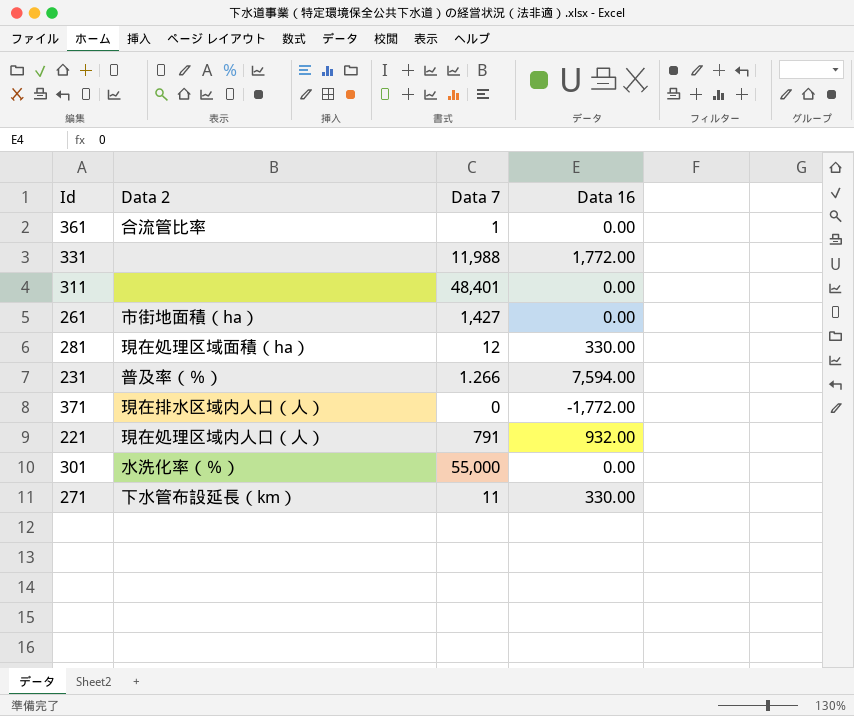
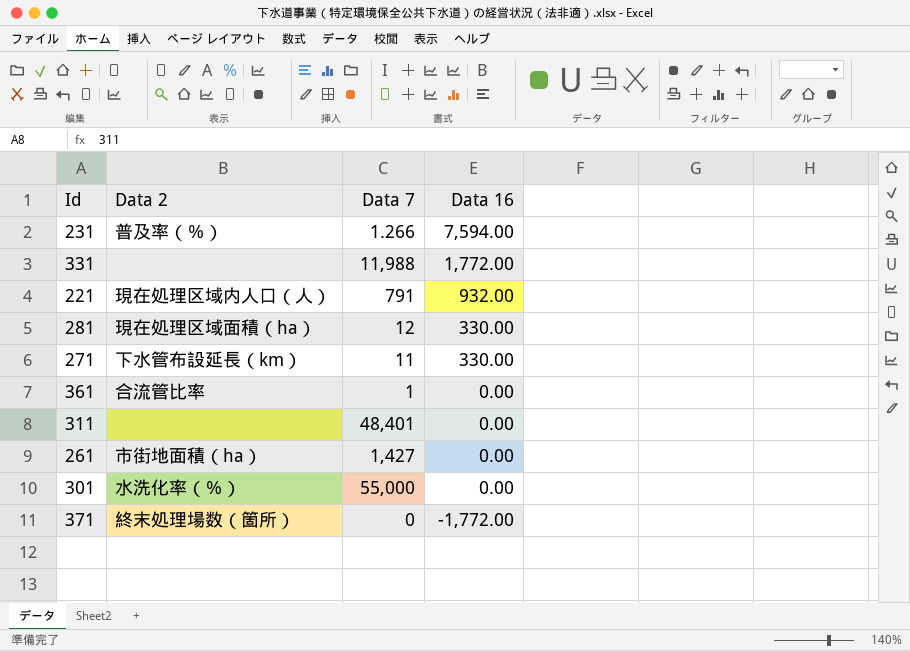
row order: none -> Data 16 descending
371 | Data 2: 現在排水区域内人口（人） -> 終末処理場数（箇所）

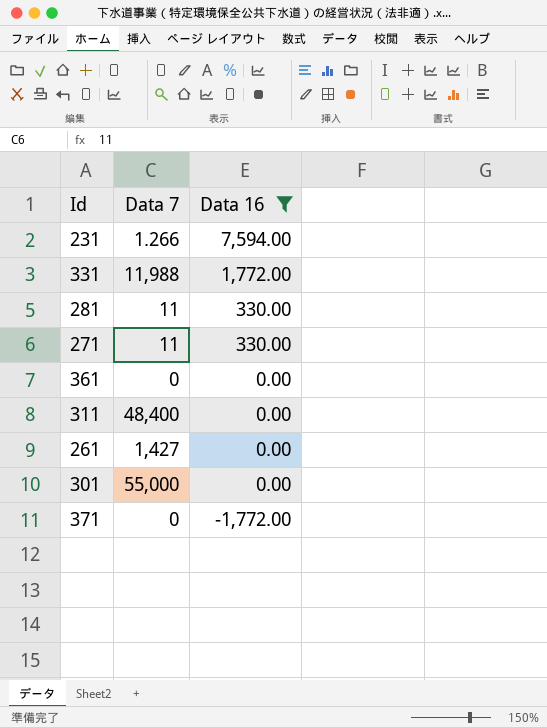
filter: none -> Data 16 != 932.00
column Data 2 | position: 2 -> none
281 | Data 7: 12 -> 11
361 | Data 7: 1 -> 0
311 | Data 7: 48,401 -> 48,400

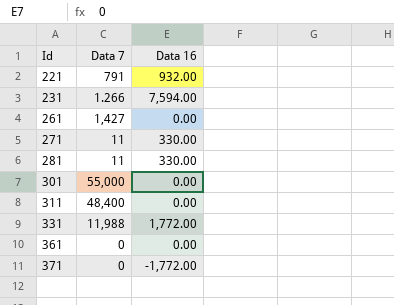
filter: Data 16 != 932.00 -> none
row order: Data 16 descending -> Id ascending

